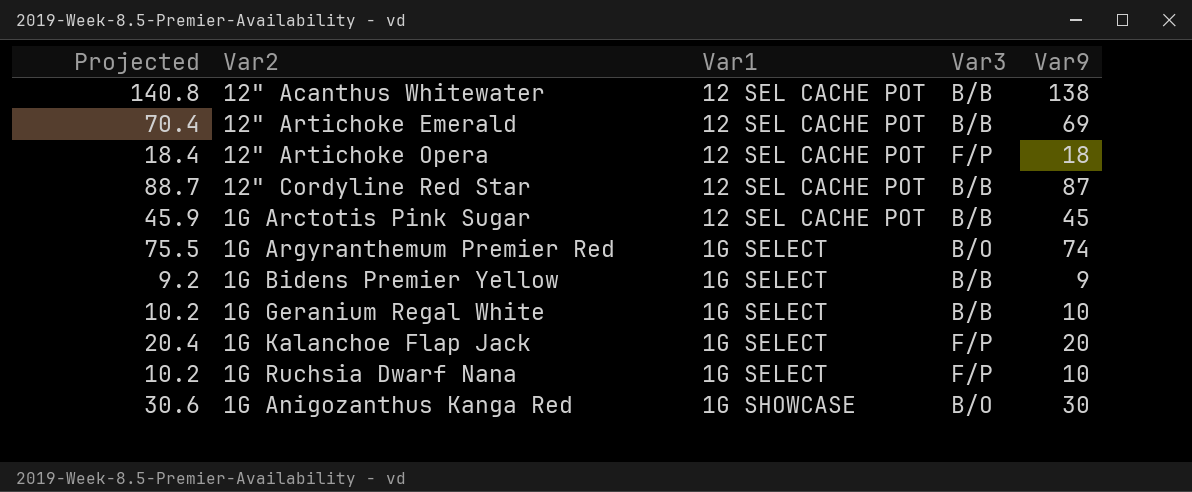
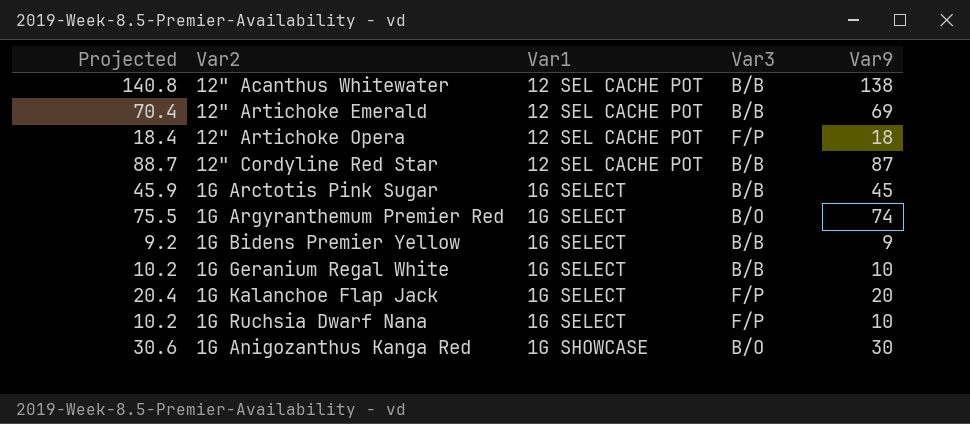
1G Arctotis Pink Sugar | Var1: 12 SEL CACHE POT -> 1G SELECT

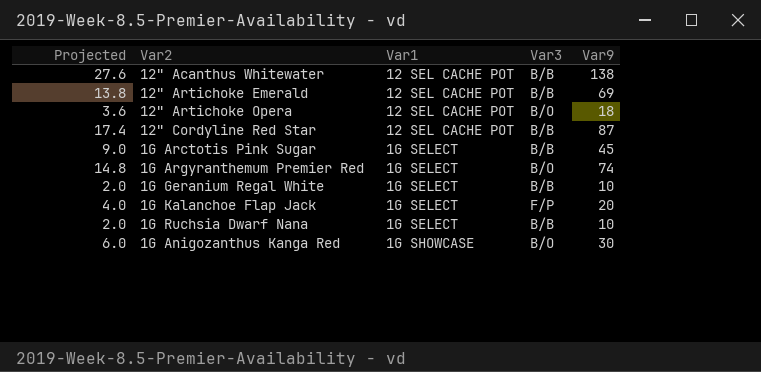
column Projected | formula: [Var9] * 1.02 -> [Var9] * 0.2
row 1G Bidens Premier Yellow: 9.2 | 1G SELECT | B/B | 9 -> none
12" Artichoke Opera | Var3: F/P -> B/O
1G Ruchsia Dwarf Nana | Var3: F/P -> B/B

